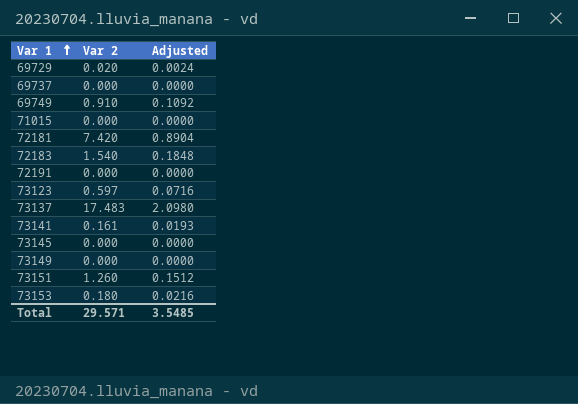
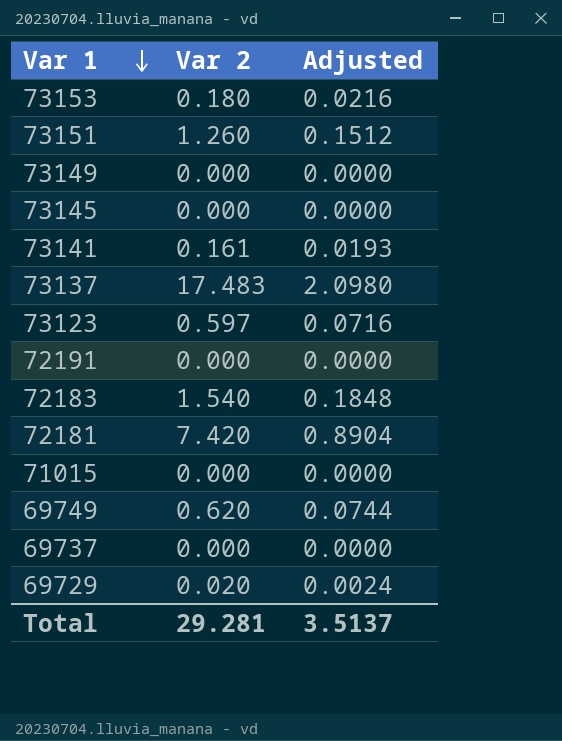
row order: Var 1 ascending -> Var 1 descending
69749 | Var 2: 0.910 -> 0.620
69749 | Adjusted: 0.1092 -> 0.0744
Total | Var 2: 29.571 -> 29.281
Total | Adjusted: 3.5485 -> 3.5137

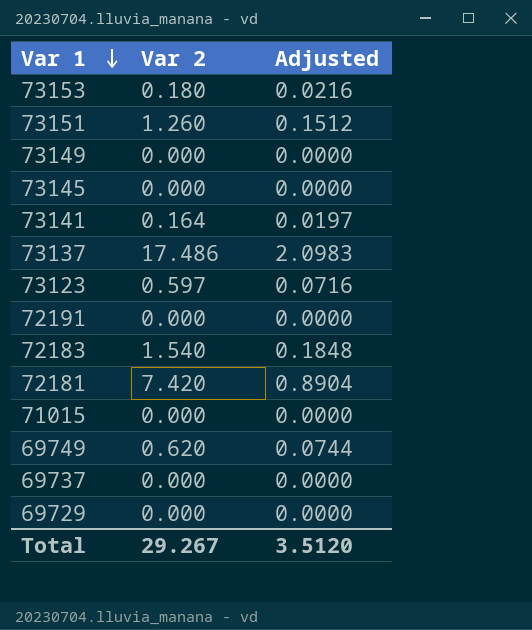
73141 | Var 2: 0.161 -> 0.164
73141 | Adjusted: 0.0193 -> 0.0197
73137 | Var 2: 17.483 -> 17.486
73137 | Adjusted: 2.0980 -> 2.0983
69729 | Var 2: 0.020 -> 0.000
69729 | Adjusted: 0.0024 -> 0.0000
Total | Var 2: 29.281 -> 29.267
Total | Adjusted: 3.5137 -> 3.5120

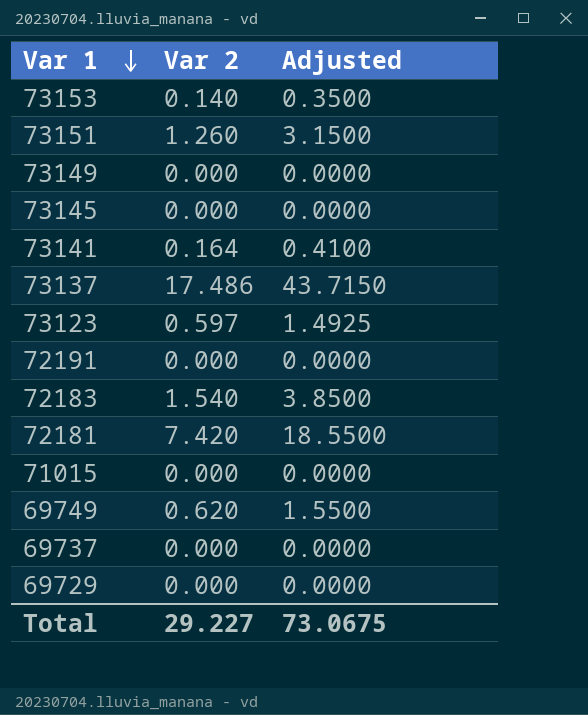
column Adjusted | formula: [Var 2] * 0.12 -> [Var 2] * 2.5
73153 | Var 2: 0.180 -> 0.140
Total | Var 2: 29.267 -> 29.227
Total | Adjusted: 3.5120 -> 73.0675

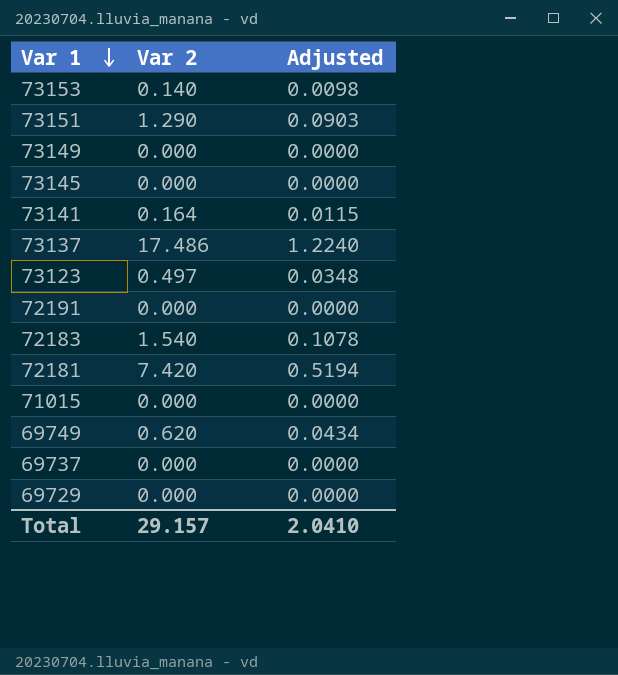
column Adjusted | formula: [Var 2] * 2.5 -> [Var 2] * 0.07
73151 | Var 2: 1.260 -> 1.290
73123 | Var 2: 0.597 -> 0.497
Total | Var 2: 29.227 -> 29.157
Total | Adjusted: 73.0675 -> 2.0410

